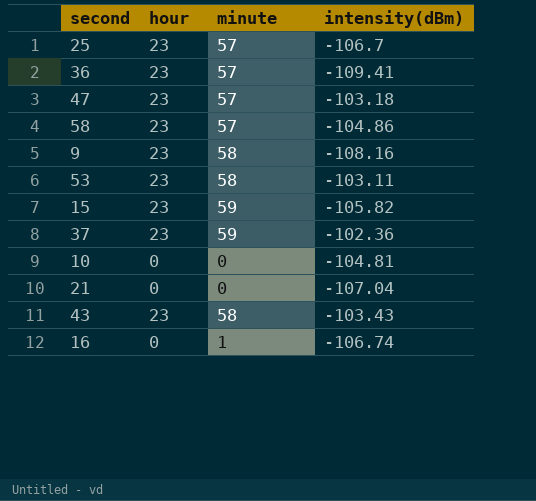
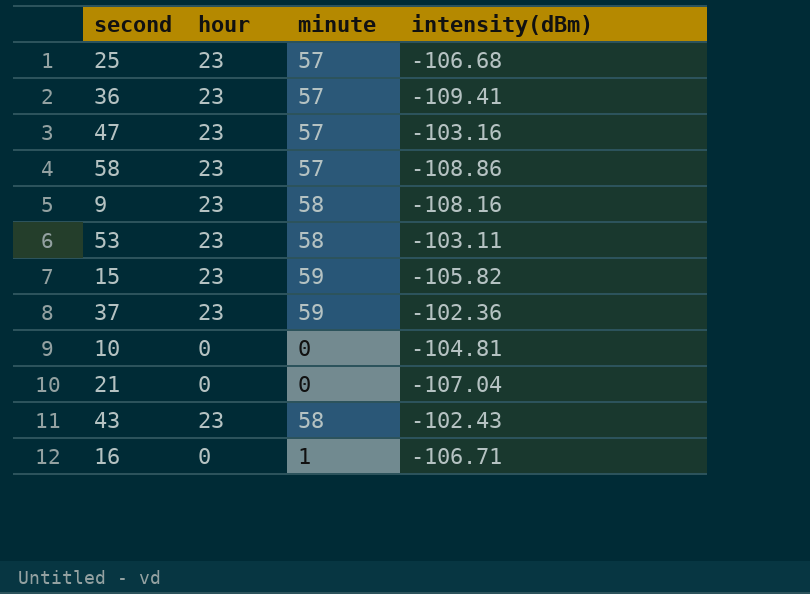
25 | intensity(dBm): -106.7 -> -106.68
47 | intensity(dBm): -103.18 -> -103.16
58 | intensity(dBm): -104.86 -> -108.86
43 | intensity(dBm): -103.43 -> -102.43
16 | intensity(dBm): -106.74 -> -106.71

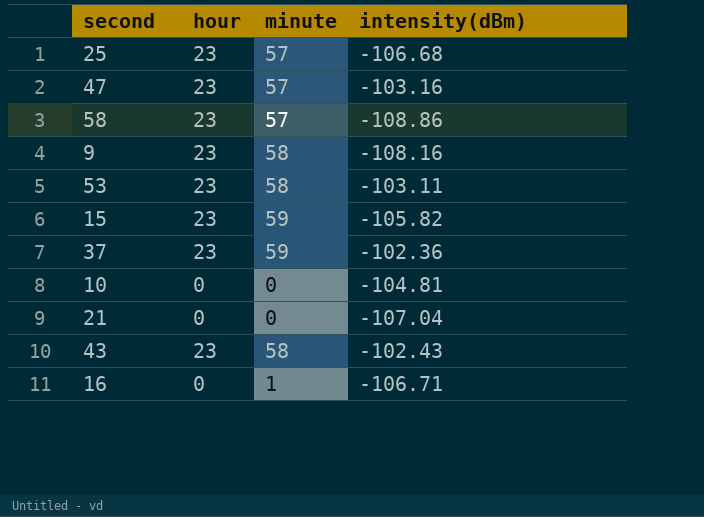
row 36: 23 | 57 | -109.41 -> none

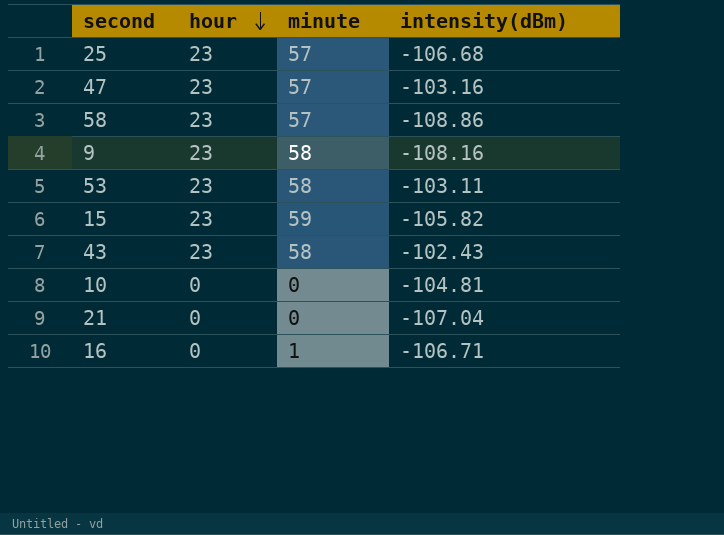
row order: none -> hour descending
row 37: 23 | 59 | -102.36 -> none

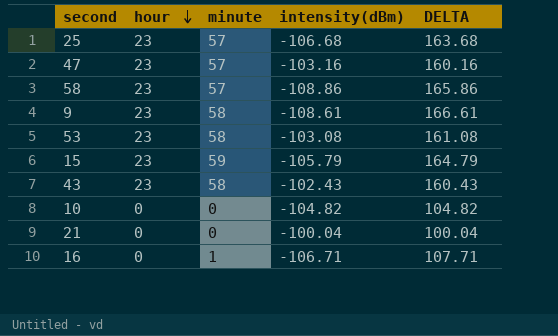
column DELTA | formula: none -> [minute] - [intensity(dBm)]
9 | intensity(dBm): -108.16 -> -108.61
53 | intensity(dBm): -103.11 -> -103.08
15 | intensity(dBm): -105.82 -> -105.79
10 | intensity(dBm): -104.81 -> -104.82
21 | intensity(dBm): -107.04 -> -100.04

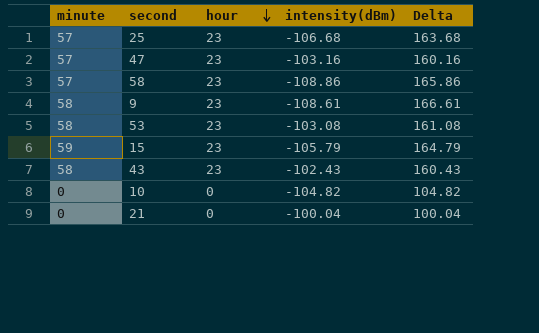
column minute | position: 3 -> 1
column name: DELTA -> Delta
row 16: 0 | 1 | -106.71 | 107.71 -> none

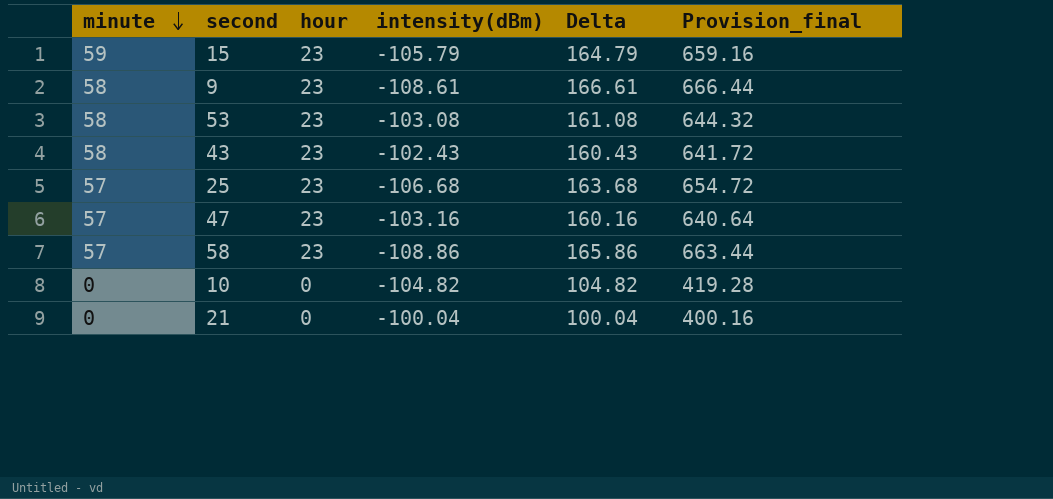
row order: hour descending -> minute descending
column Provision_final | formula: none -> [Delta] * 4

